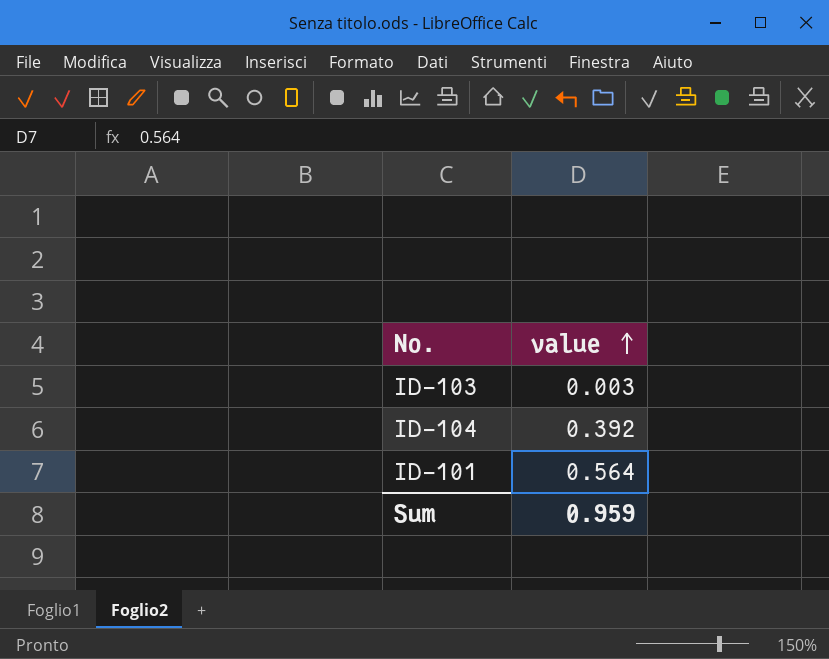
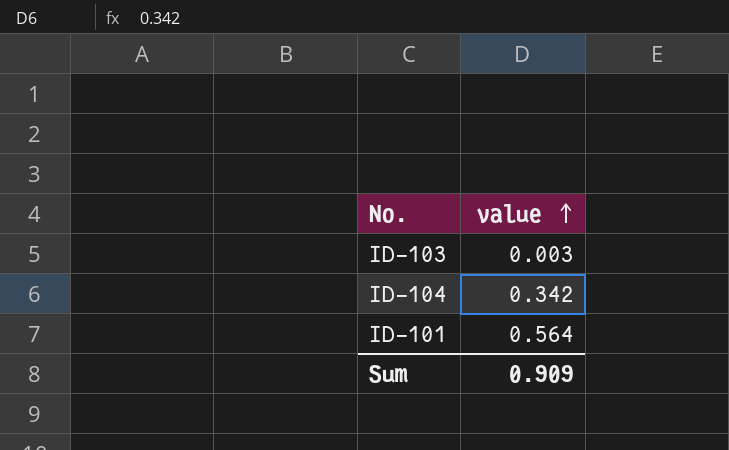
ID-104 | value: 0.392 -> 0.342
Sum | value: 0.959 -> 0.909

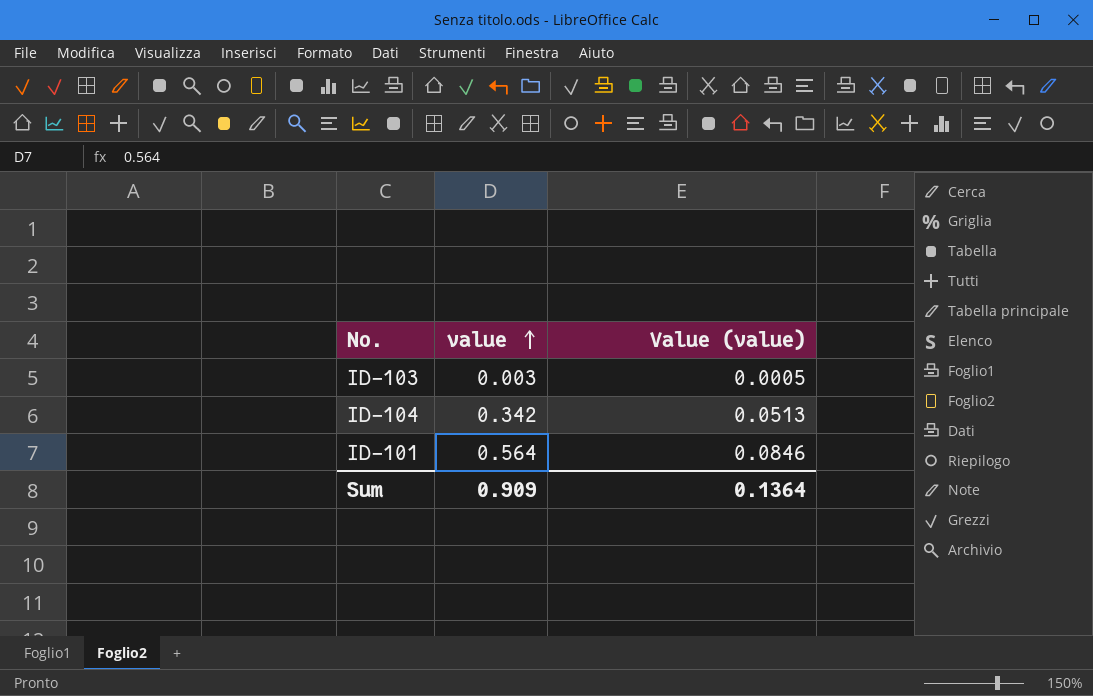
column Value (value) | formula: none -> [value] * 0.15

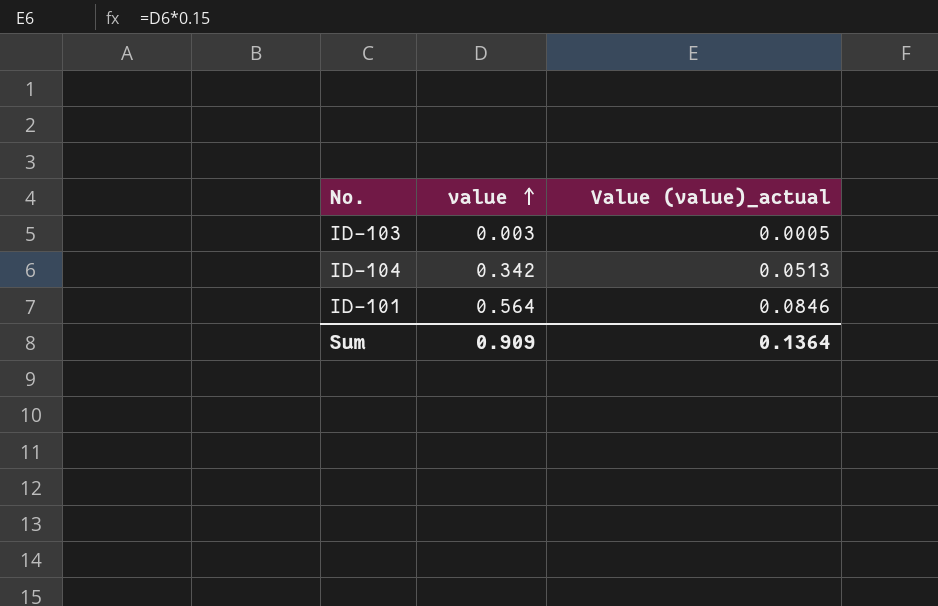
column name: Value (value) -> Value (value)_actual

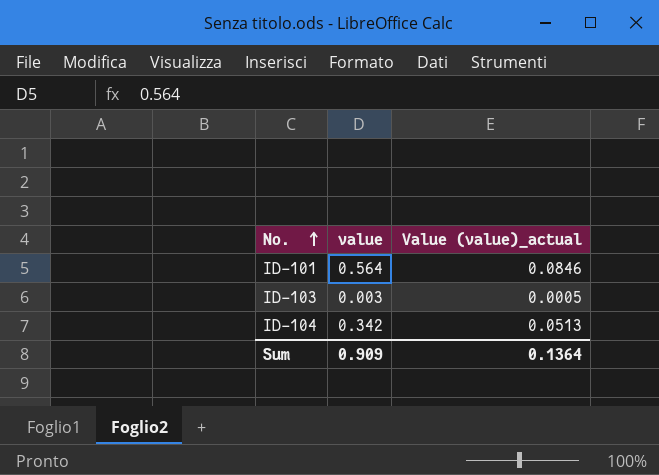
row order: value ascending -> No. ascending

